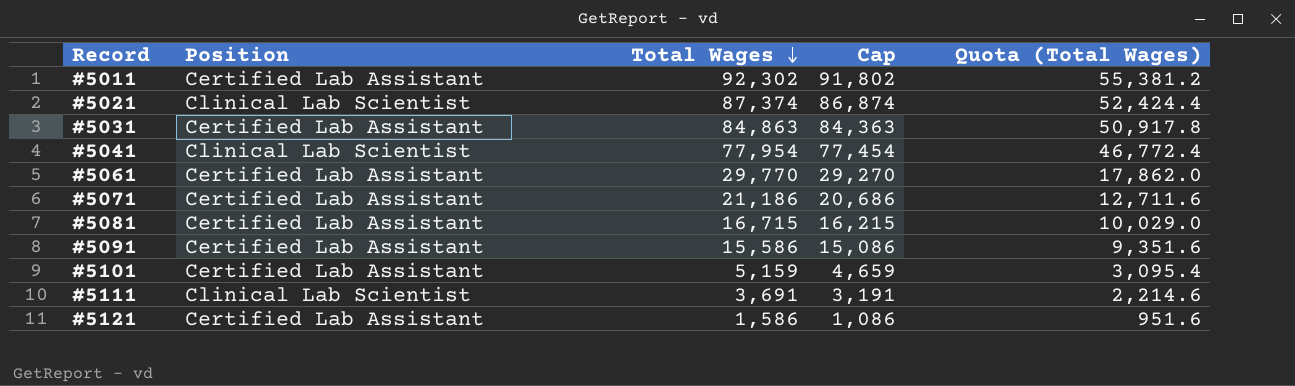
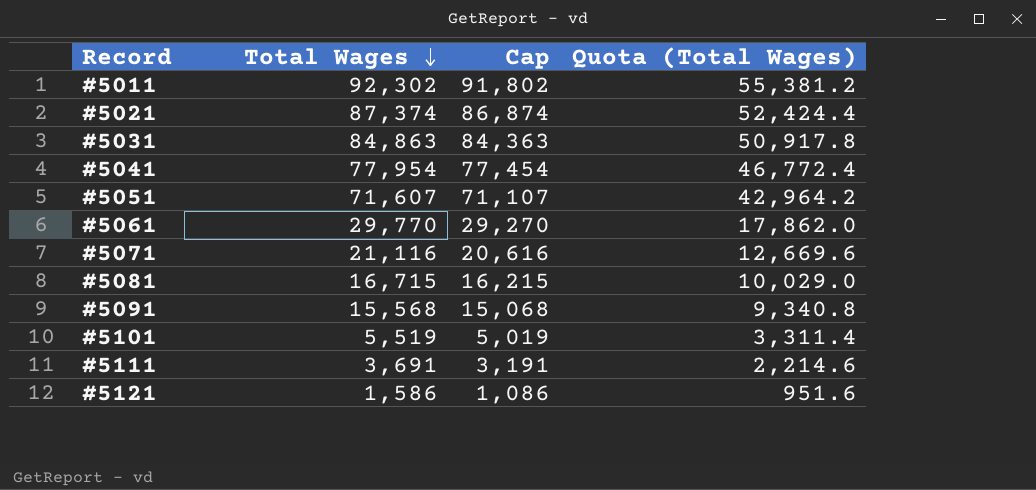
column Position | position: 2 -> none
row #5051: none -> 71,607 | 71,107 | 42,964.2
#5071 | Total Wages: 21,186 -> 21,116
#5071 | Cap: 20,686 -> 20,616
#5071 | Quota (Total Wages): 12,711.6 -> 12,669.6
#5091 | Total Wages: 15,586 -> 15,568
#5091 | Cap: 15,086 -> 15,068
#5091 | Quota (Total Wages): 9,351.6 -> 9,340.8
#5101 | Total Wages: 5,159 -> 5,519
#5101 | Cap: 4,659 -> 5,019
#5101 | Quota (Total Wages): 3,095.4 -> 3,311.4

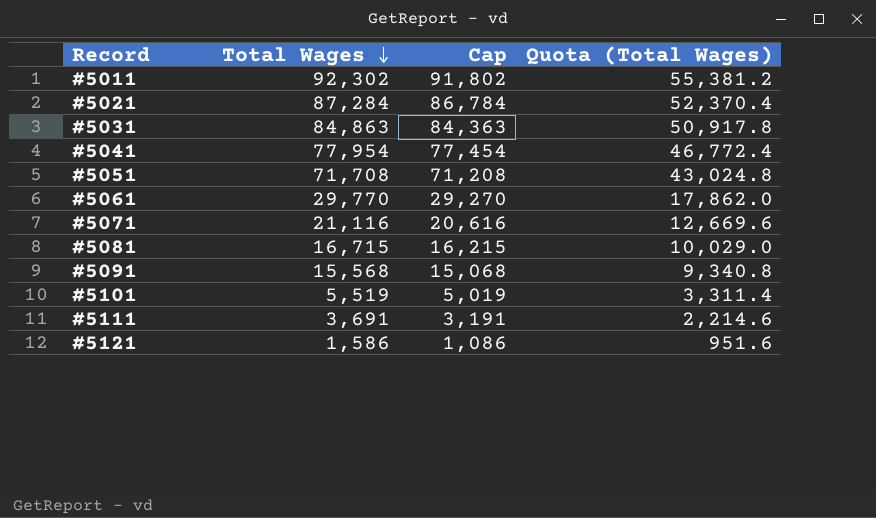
#5021 | Total Wages: 87,374 -> 87,284
#5021 | Cap: 86,874 -> 86,784
#5021 | Quota (Total Wages): 52,424.4 -> 52,370.4
#5051 | Total Wages: 71,607 -> 71,708
#5051 | Cap: 71,107 -> 71,208
#5051 | Quota (Total Wages): 42,964.2 -> 43,024.8

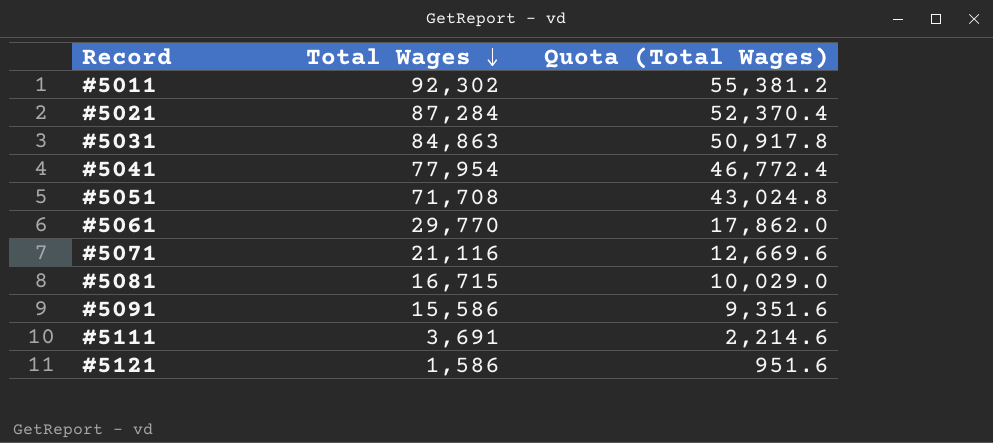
column Cap | formula: [Total Wages] - 500 -> none
row #5101: 5,519 | 5,019 | 3,311.4 -> none
#5091 | Total Wages: 15,568 -> 15,586
#5091 | Quota (Total Wages): 9,340.8 -> 9,351.6

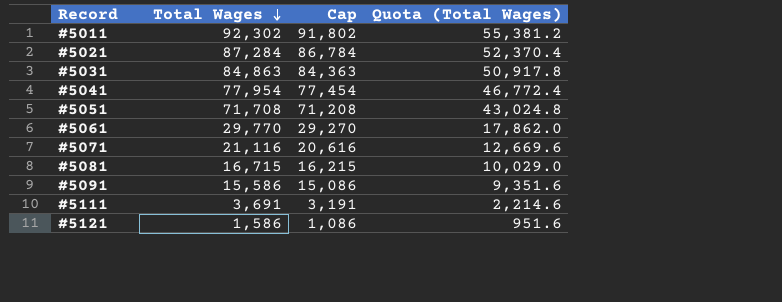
column Cap | formula: none -> [Total Wages] - 500

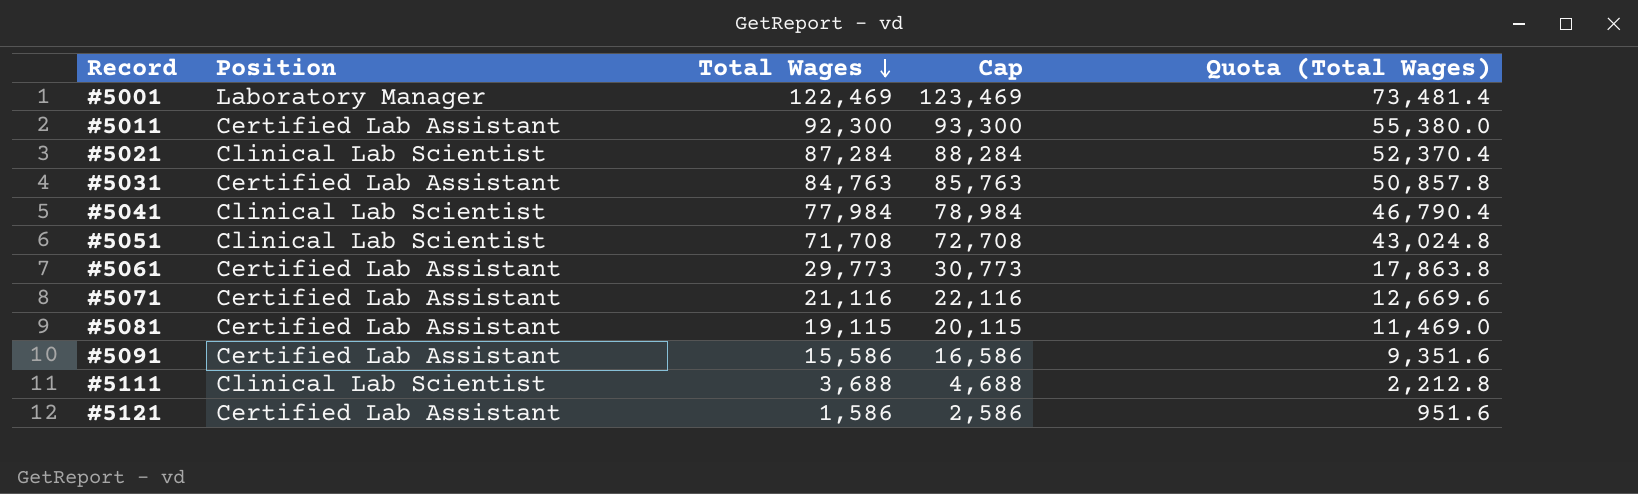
column Position | position: none -> 2
column Cap | formula: [Total Wages] - 500 -> [Total Wages] + 1000
row #5001: none -> Laboratory Manager | 122,469 | 123,469 | 73,481.4
#5011 | Total Wages: 92,302 -> 92,300
#5011 | Quota (Total Wages): 55,381.2 -> 55,380.0
#5031 | Total Wages: 84,863 -> 84,763
#5031 | Quota (Total Wages): 50,917.8 -> 50,857.8
#5041 | Total Wages: 77,954 -> 77,984
#5041 | Quota (Total Wages): 46,772.4 -> 46,790.4
#5061 | Total Wages: 29,770 -> 29,773
#5061 | Quota (Total Wages): 17,862.0 -> 17,863.8
#5081 | Total Wages: 16,715 -> 19,115
#5081 | Quota (Total Wages): 10,029.0 -> 11,469.0
#5111 | Total Wages: 3,691 -> 3,688
#5111 | Quota (Total Wages): 2,214.6 -> 2,212.8

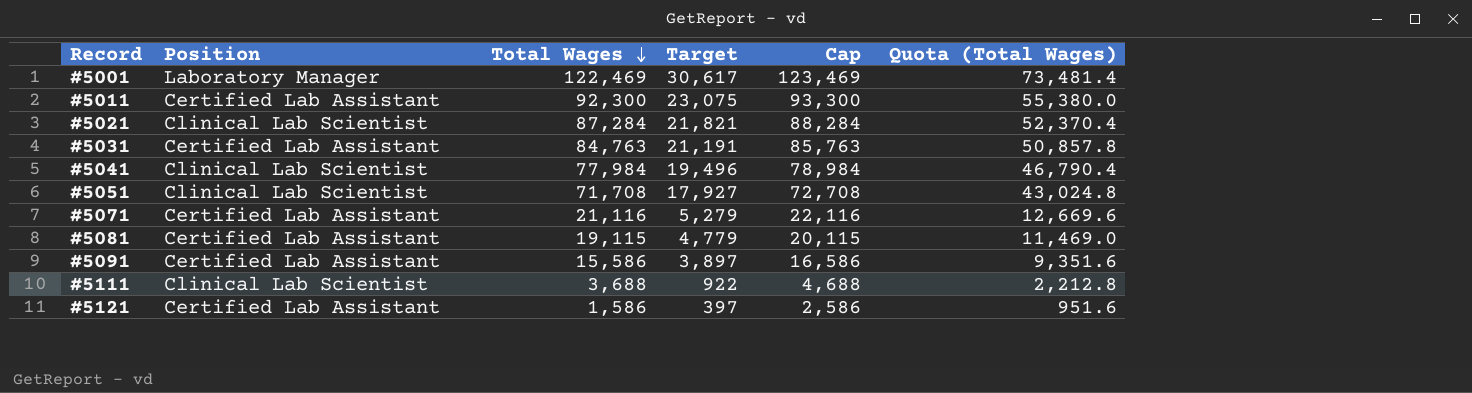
column Target | formula: none -> [Total Wages] * 0.25
row #5061: Certified Lab Assistant | 29,773 | 30,773 | 17,863.8 -> none

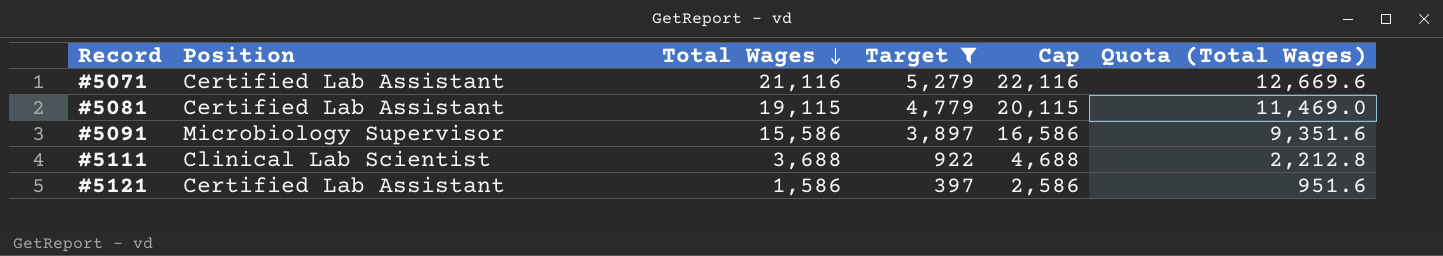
filter: none -> Target <= 5,279
#5091 | Position: Certified Lab Assistant -> Microbiology Supervisor

